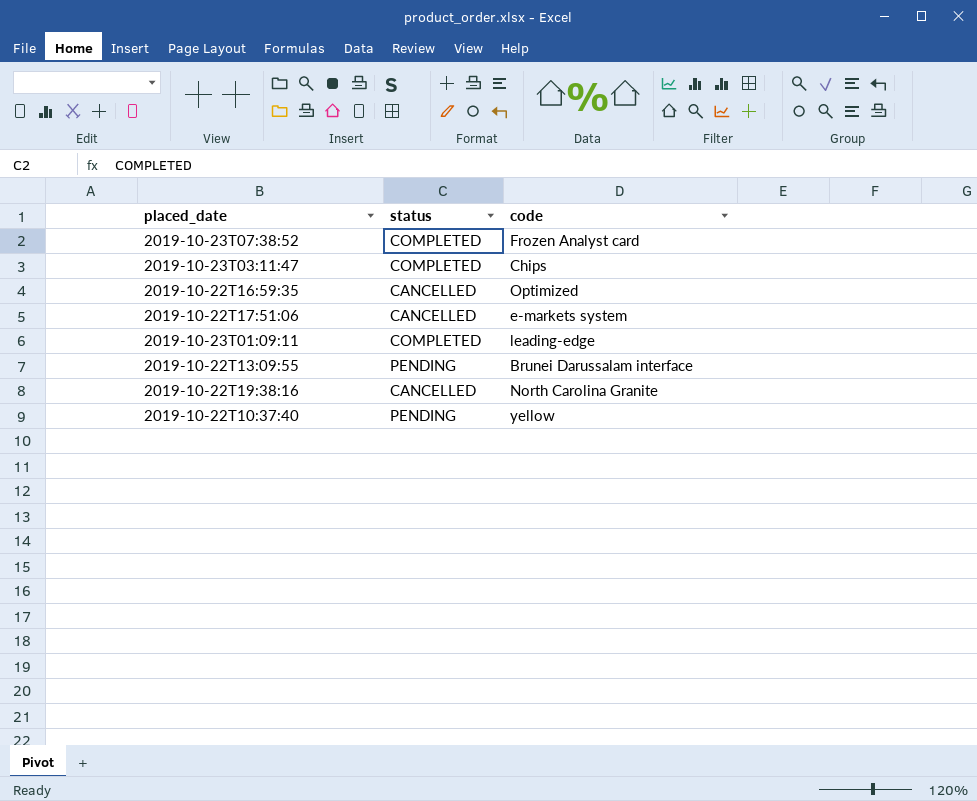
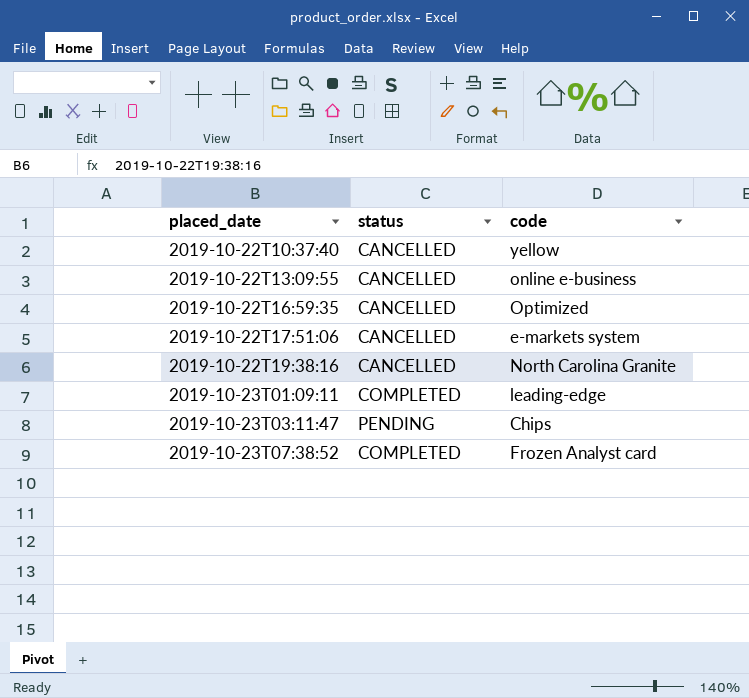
row order: none -> placed_date ascending
2019-10-22T10:37:40 | status: PENDING -> CANCELLED
2019-10-22T13:09:55 | status: PENDING -> CANCELLED
2019-10-22T13:09:55 | code: Brunei Darussalam interface -> online e-business
2019-10-23T03:11:47 | status: COMPLETED -> PENDING

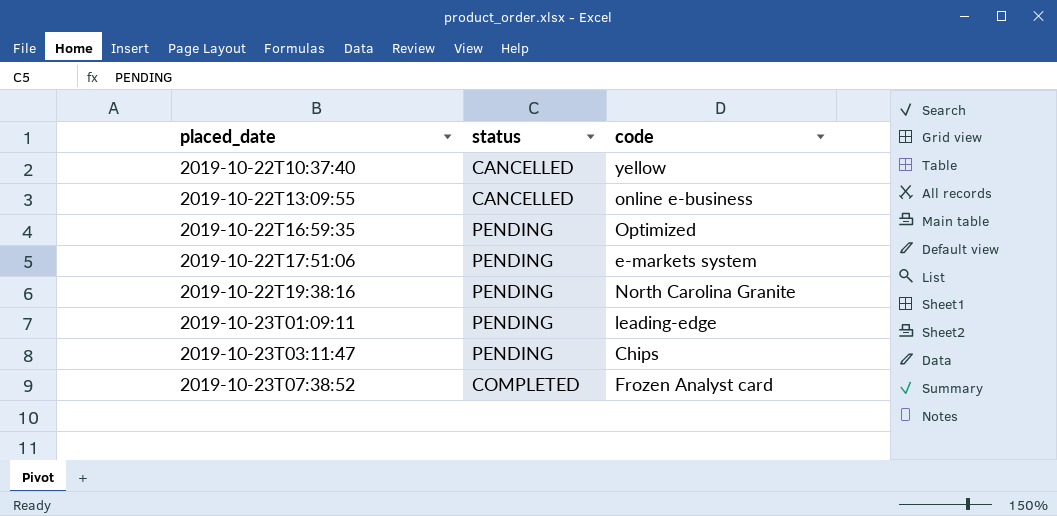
2019-10-22T16:59:35 | status: CANCELLED -> PENDING
2019-10-22T17:51:06 | status: CANCELLED -> PENDING
2019-10-22T19:38:16 | status: CANCELLED -> PENDING
2019-10-23T01:09:11 | status: COMPLETED -> PENDING

